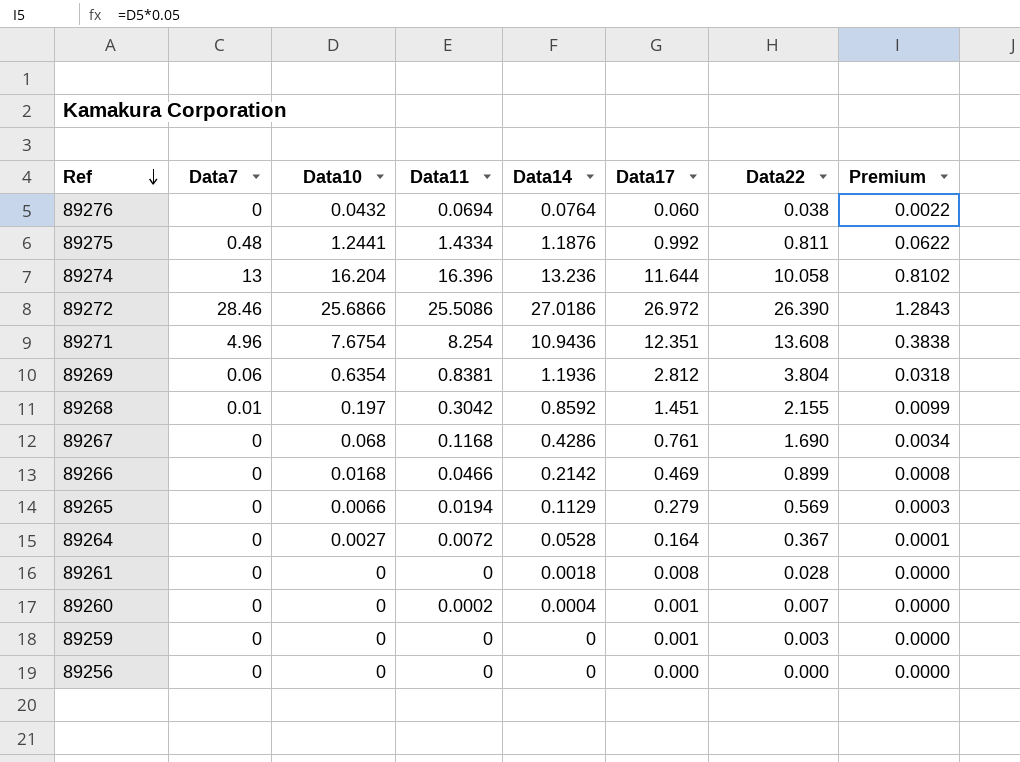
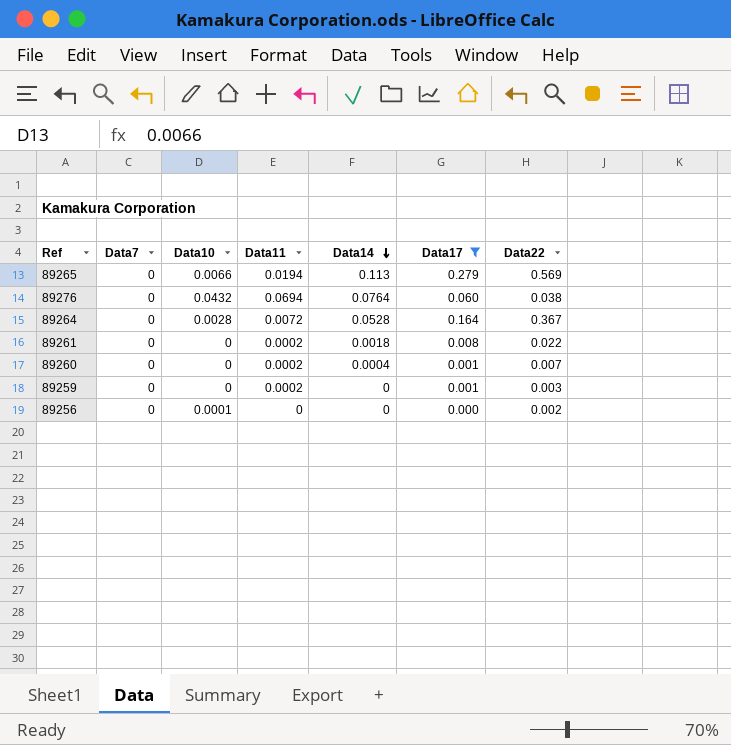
filter: none -> Data17 <= 0.279
row order: Ref descending -> Data14 descending
column Premium | formula: [Data10] * 0.05 -> none
89265 | Data14: 0.1129 -> 0.113
89264 | Data10: 0.0027 -> 0.0028
89261 | Data11: 0 -> 0.0002
89261 | Data22: 0.028 -> 0.022
89259 | Data11: 0 -> 0.0002
89256 | Data10: 0 -> 0.0001
89256 | Data22: 0.000 -> 0.002

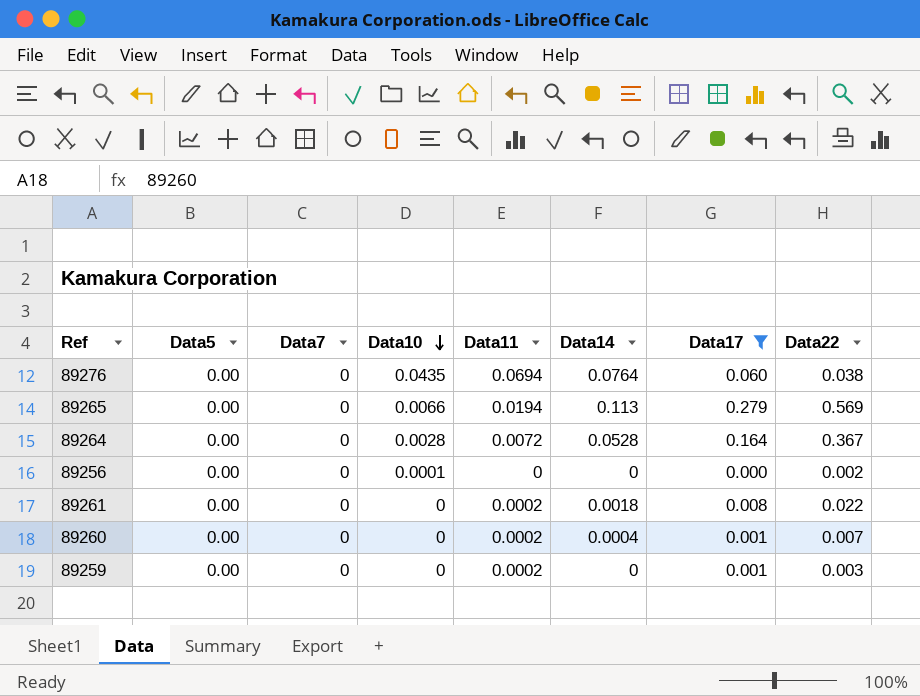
row order: Data14 descending -> Data10 descending
column Data5 | position: none -> 2
89276 | Data10: 0.0432 -> 0.0435

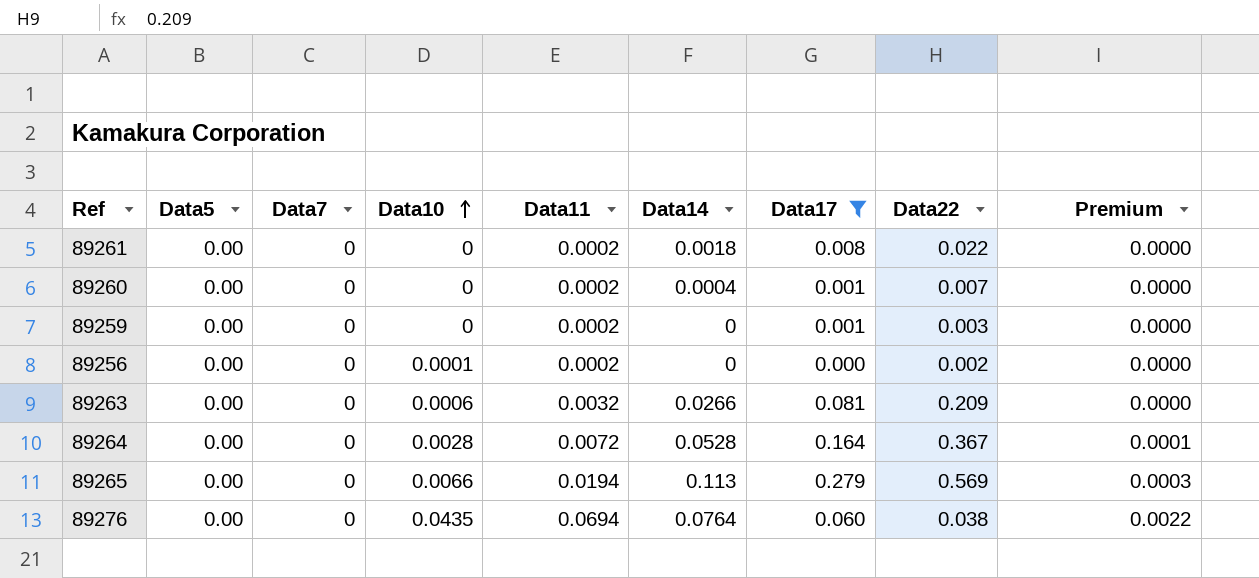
row order: Data10 descending -> Data10 ascending
column Premium | formula: none -> [Data10] * 0.05
89256 | Data11: 0 -> 0.0002
row 89263: none -> 0.00 | 0 | 0.0006 | 0.0032 | 0.0266 | 0.081 | 0.209 | 0.0000

